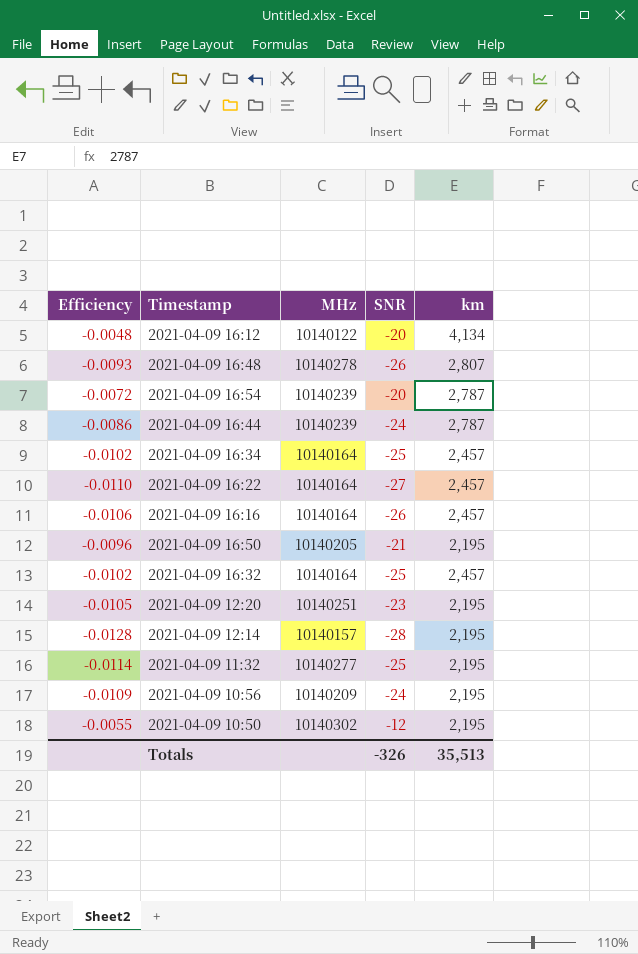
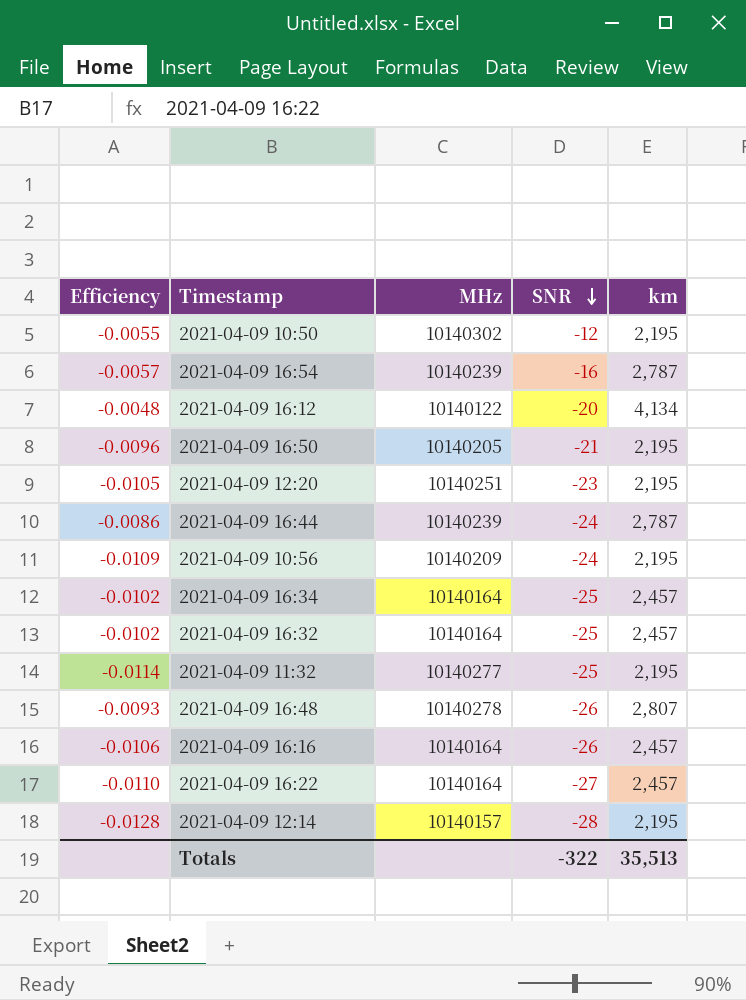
row order: none -> SNR descending
2021-04-09 16:54 | Efficiency: -0.0072 -> -0.0057
2021-04-09 16:54 | SNR: -20 -> -16
Totals | SNR: -326 -> -322

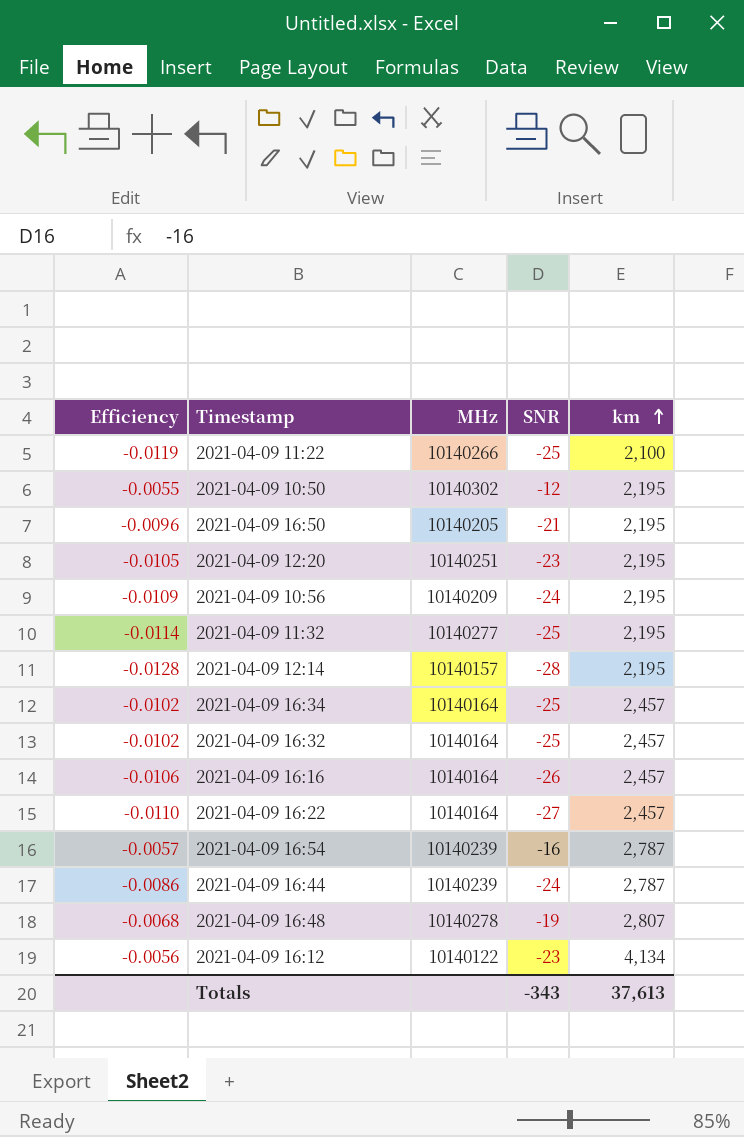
row order: SNR descending -> km ascending
row 2021-04-09 11:22: none -> -0.0119 | 10140266 | -25 | 2,100
2021-04-09 16:48 | Efficiency: -0.0093 -> -0.0068
2021-04-09 16:48 | SNR: -26 -> -19
2021-04-09 16:12 | Efficiency: -0.0048 -> -0.0056
2021-04-09 16:12 | SNR: -20 -> -23
Totals | SNR: -322 -> -343
Totals | km: 35,513 -> 37,613

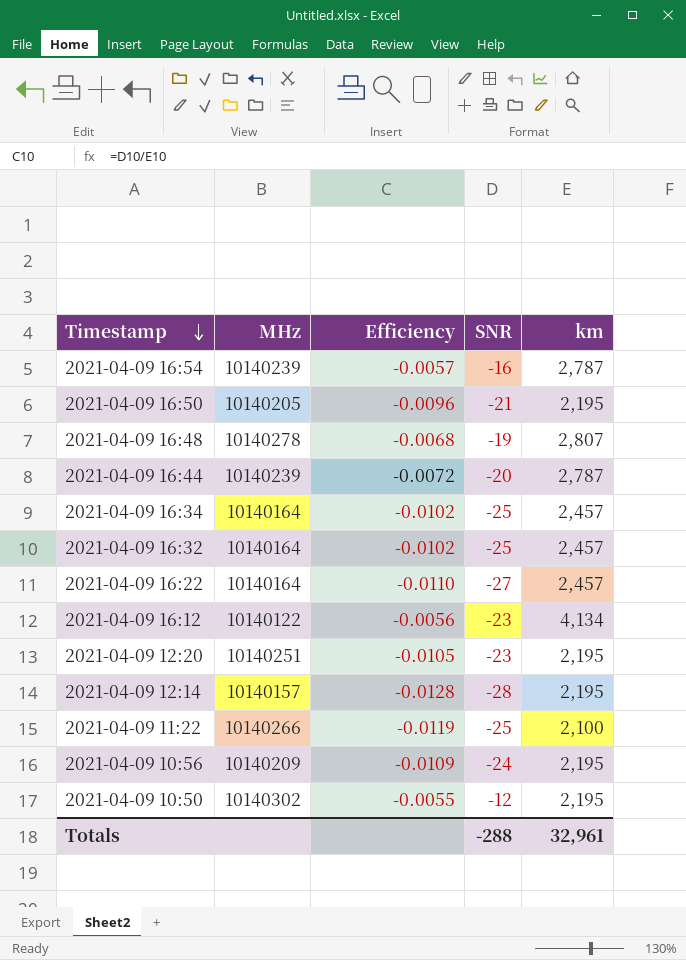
row order: km ascending -> Timestamp descending
column Efficiency | position: 1 -> 3
row 2021-04-09 11:32: -0.0114 | 10140277 | -25 | 2,195 -> none
row 2021-04-09 16:16: -0.0106 | 10140164 | -26 | 2,457 -> none
2021-04-09 16:44 | Efficiency: -0.0086 -> -0.0072
2021-04-09 16:44 | SNR: -24 -> -20
Totals | SNR: -343 -> -288
Totals | km: 37,613 -> 32,961

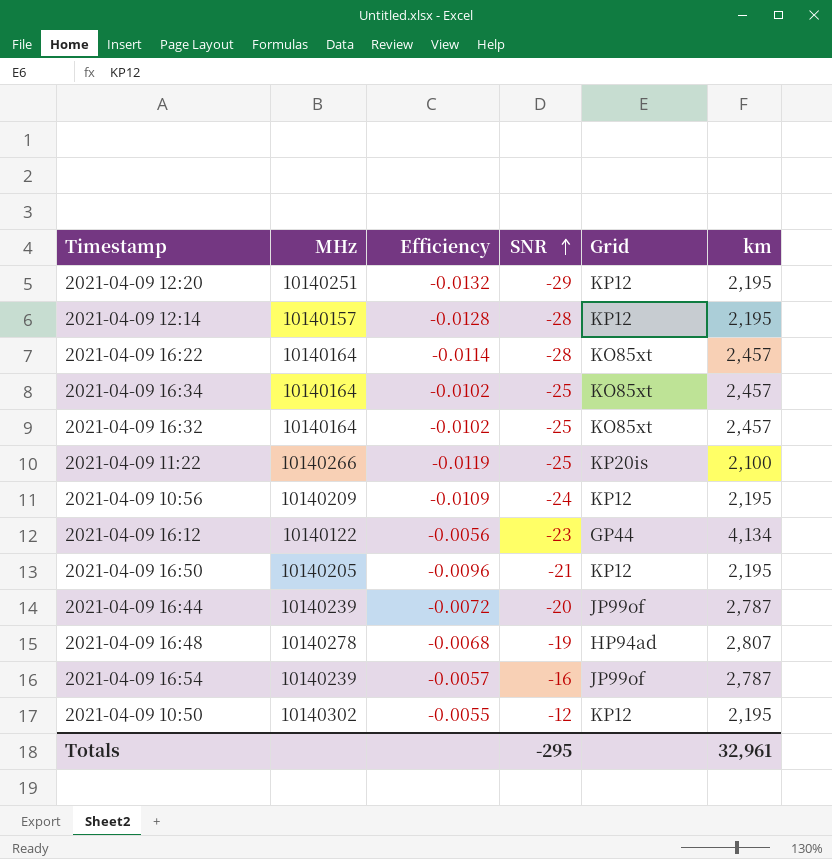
row order: Timestamp descending -> SNR ascending
column Grid | position: none -> 5
2021-04-09 12:20 | Efficiency: -0.0105 -> -0.0132
2021-04-09 12:20 | SNR: -23 -> -29
2021-04-09 16:22 | Efficiency: -0.0110 -> -0.0114
2021-04-09 16:22 | SNR: -27 -> -28
Totals | SNR: -288 -> -295

